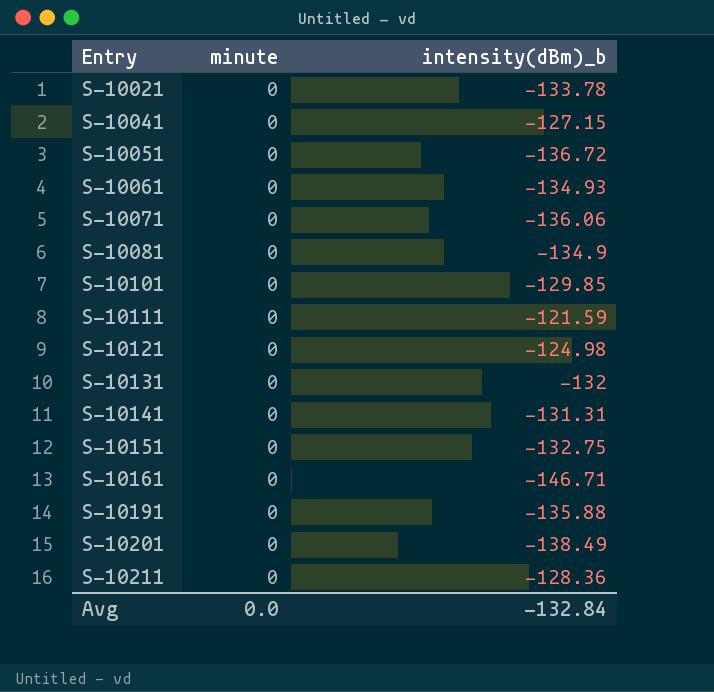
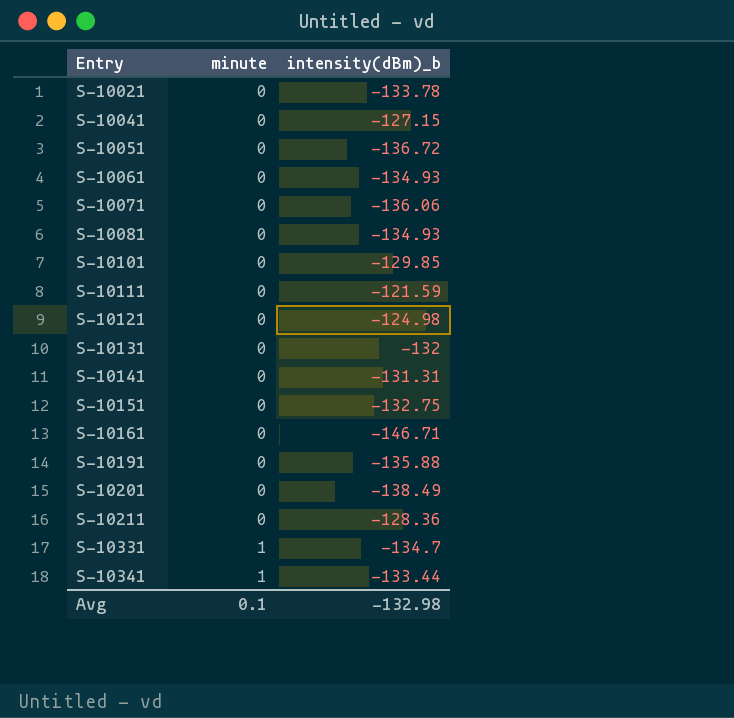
S-10081 | intensity(dBm)_b: -134.9 -> -134.93
row S-10331: none -> 1 | -134.7
row S-10341: none -> 1 | -133.44
Avg | minute: 0.0 -> 0.1
Avg | intensity(dBm)_b: -132.84 -> -132.98

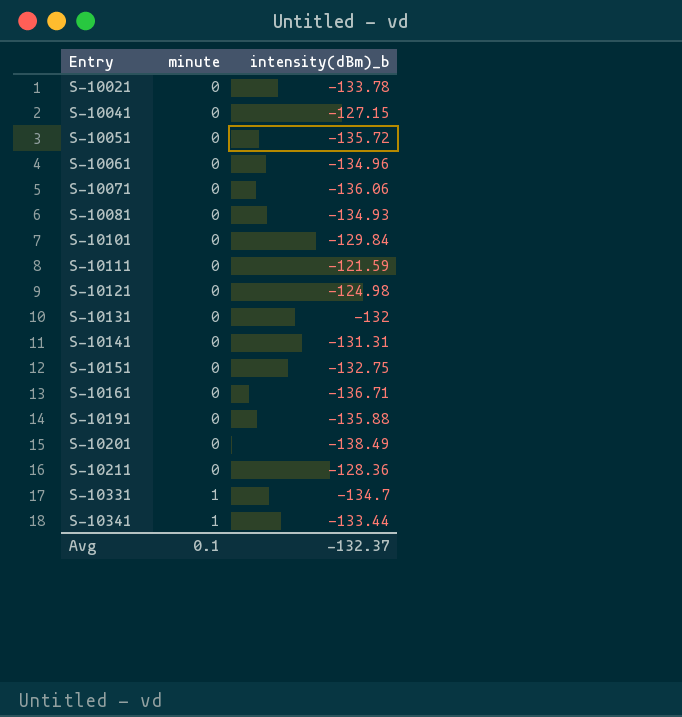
S-10051 | intensity(dBm)_b: -136.72 -> -135.72
S-10061 | intensity(dBm)_b: -134.93 -> -134.96
S-10101 | intensity(dBm)_b: -129.85 -> -129.84
S-10161 | intensity(dBm)_b: -146.71 -> -136.71
Avg | intensity(dBm)_b: -132.98 -> -132.37

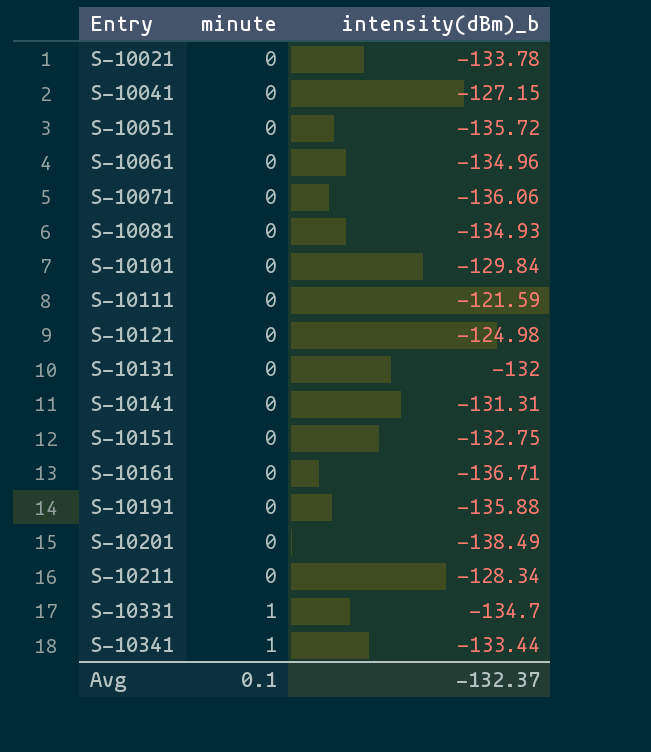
S-10211 | intensity(dBm)_b: -128.36 -> -128.34

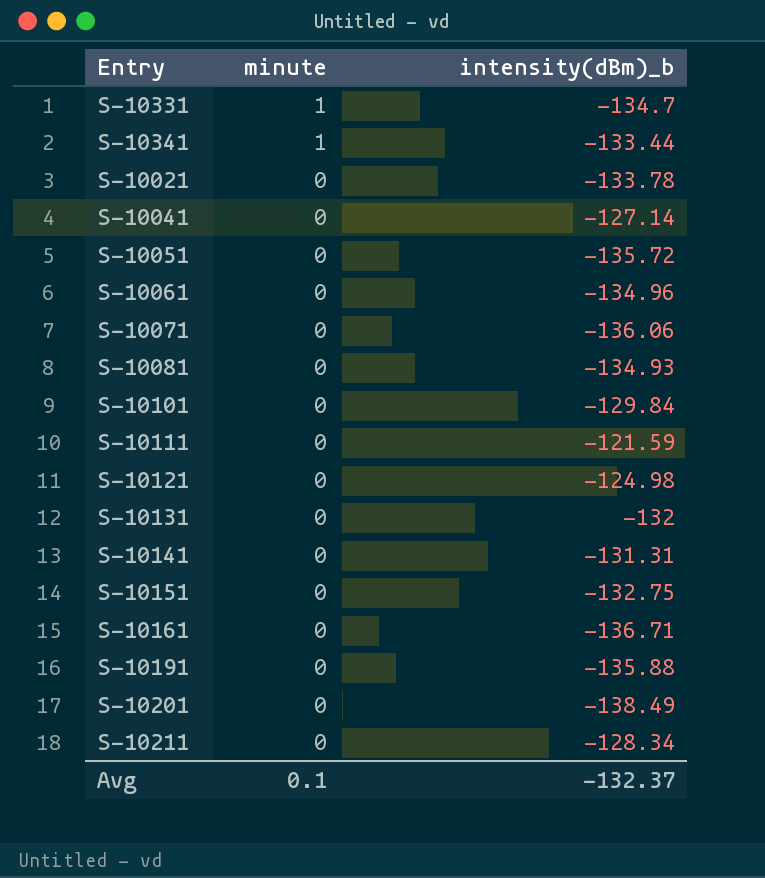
row order: Entry ascending -> minute descending
S-10041 | intensity(dBm)_b: -127.15 -> -127.14

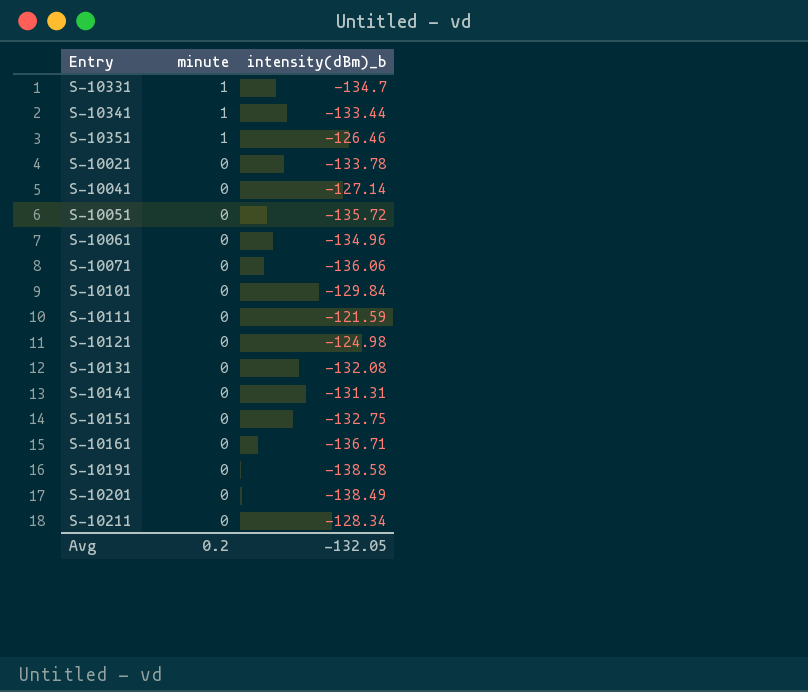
row S-10081: 0 | -134.93 -> none
row S-10351: none -> 1 | -126.46
S-10131 | intensity(dBm)_b: -132 -> -132.08
S-10191 | intensity(dBm)_b: -135.88 -> -138.58
Avg | minute: 0.1 -> 0.2
Avg | intensity(dBm)_b: -132.37 -> -132.05

